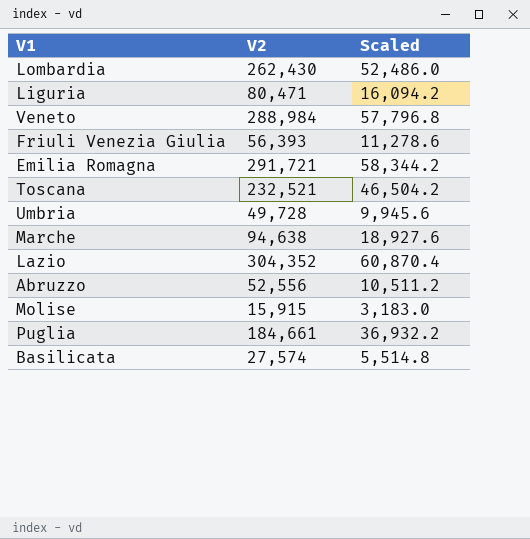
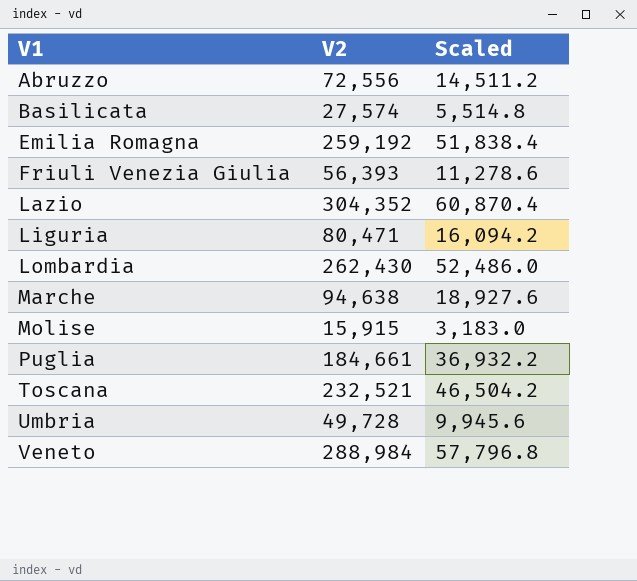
row order: none -> V1 ascending
Abruzzo | V2: 52,556 -> 72,556
Abruzzo | Scaled: 10,511.2 -> 14,511.2
Emilia Romagna | V2: 291,721 -> 259,192
Emilia Romagna | Scaled: 58,344.2 -> 51,838.4

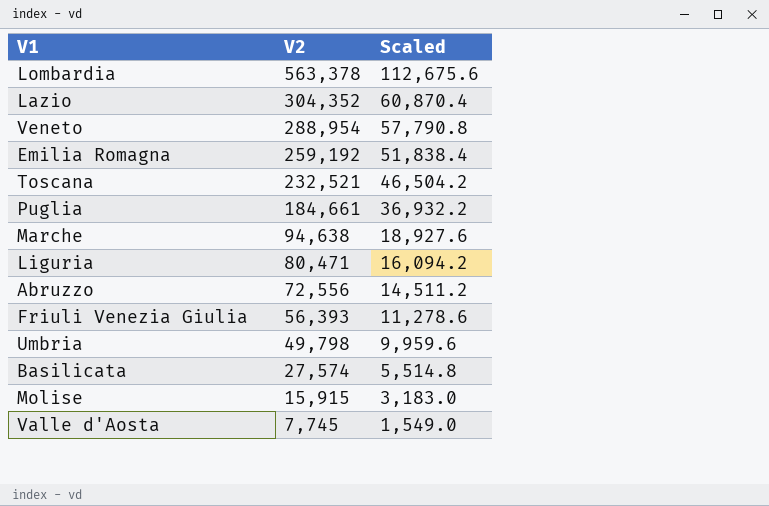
row order: V1 ascending -> V2 descending
Lombardia | V2: 262,430 -> 563,378
Lombardia | Scaled: 52,486.0 -> 112,675.6
Veneto | V2: 288,984 -> 288,954
Veneto | Scaled: 57,796.8 -> 57,790.8
Umbria | V2: 49,728 -> 49,798
Umbria | Scaled: 9,945.6 -> 9,959.6
row Valle d'Aosta: none -> 7,745 | 1,549.0

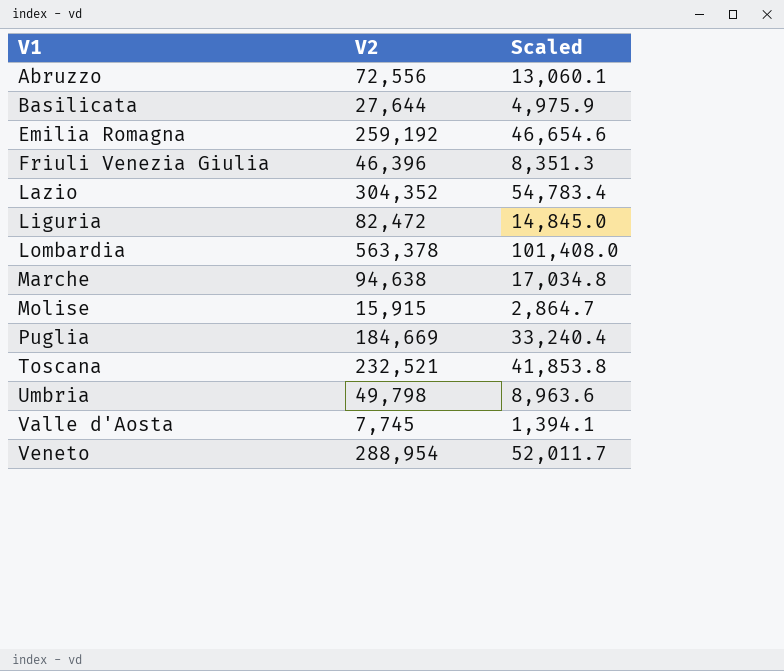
row order: V2 descending -> V1 ascending
column Scaled | formula: [V2] * 0.2 -> [V2] * 0.18
Basilicata | V2: 27,574 -> 27,644
Friuli Venezia Giulia | V2: 56,393 -> 46,396
Liguria | V2: 80,471 -> 82,472
Puglia | V2: 184,661 -> 184,669

